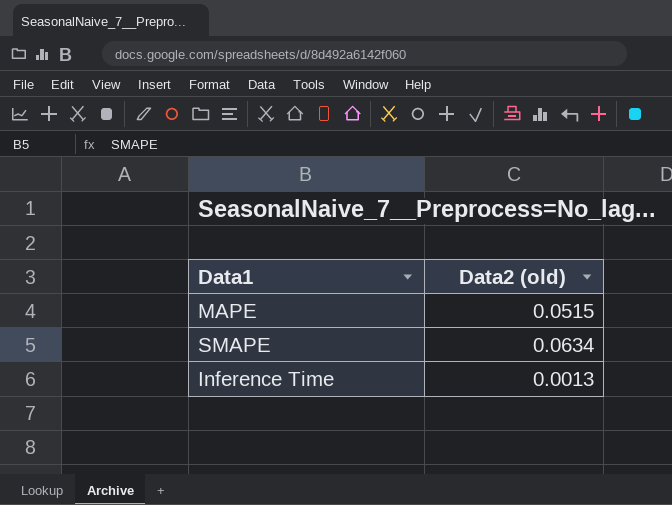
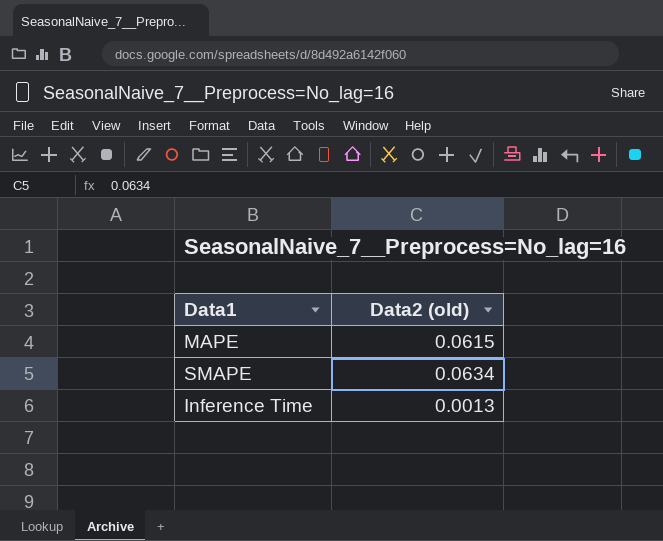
MAPE | Data2 (old): 0.0515 -> 0.0615

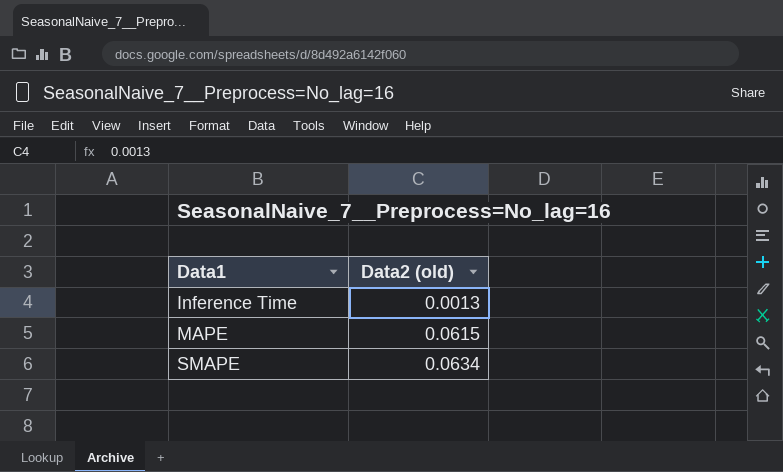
row order: none -> Data1 ascending

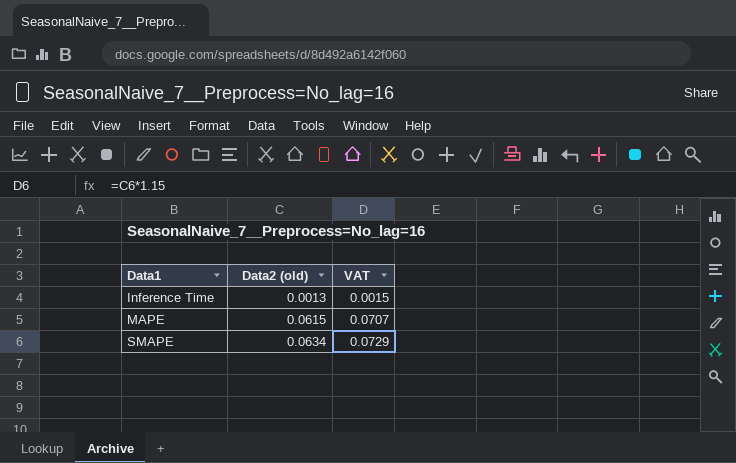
column VAT | formula: none -> [Data2 (old)] * 1.15

